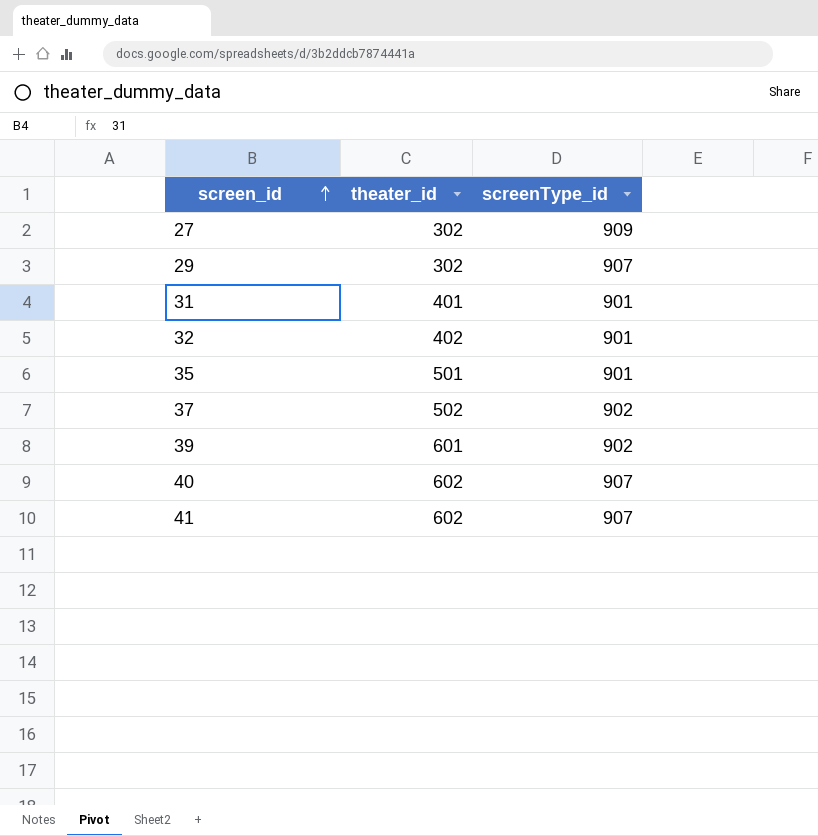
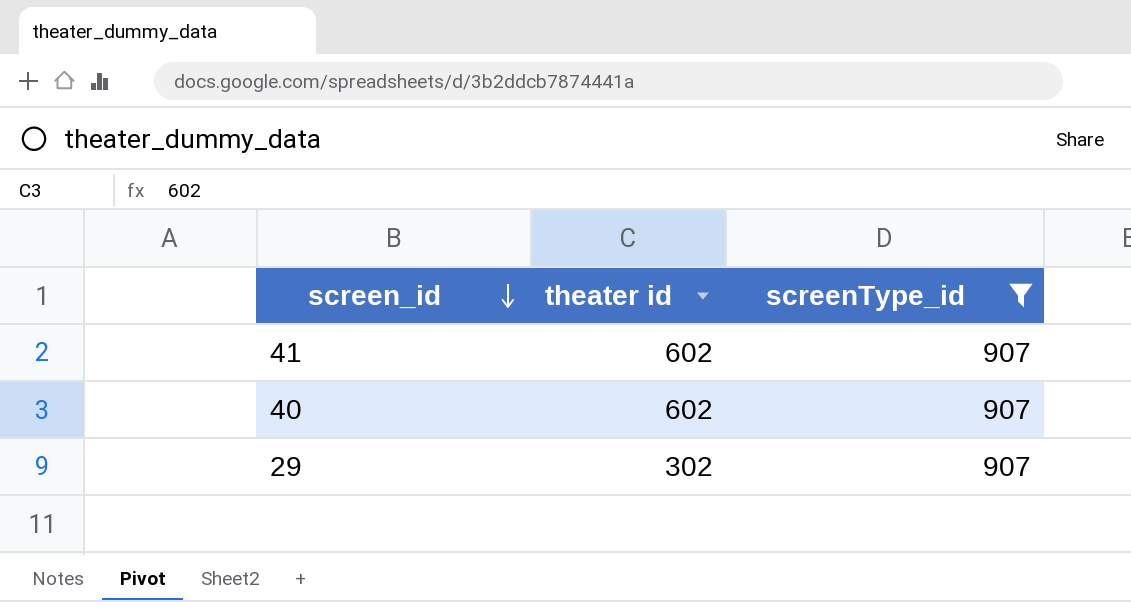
filter: none -> screenType_id = 907
row order: screen_id ascending -> screen_id descending
column name: theater_id -> theater id

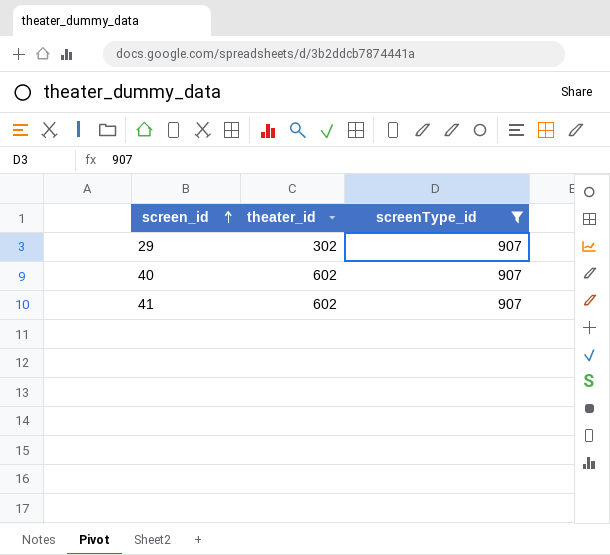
row order: screen_id descending -> screen_id ascending
column name: theater id -> theater_id

